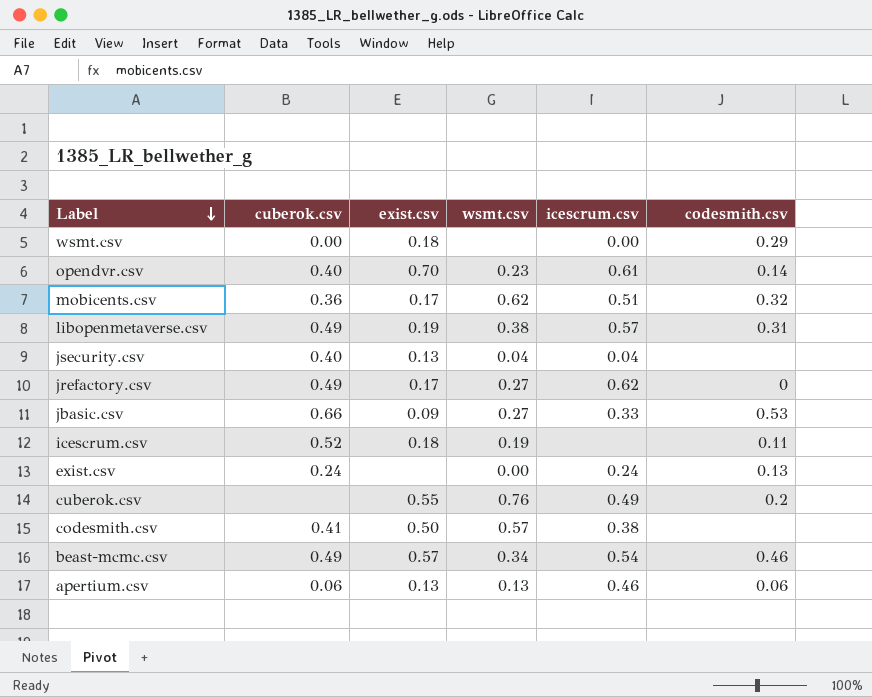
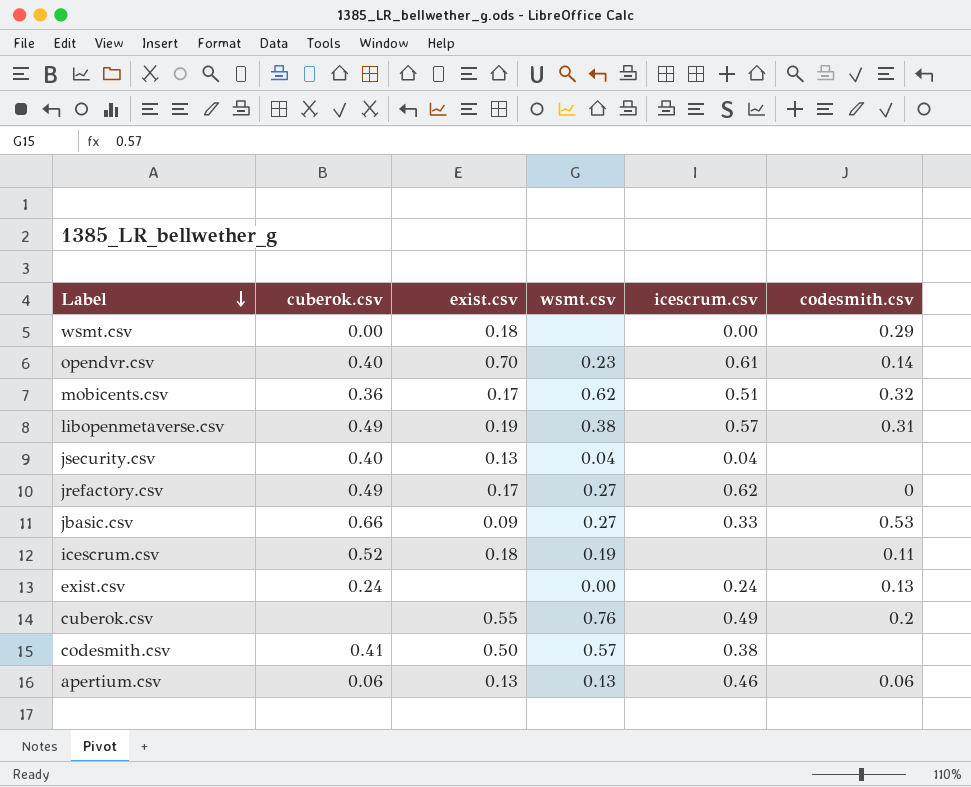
row beast-mcmc.csv: 0.49 | 0.57 | 0.34 | 0.54 | 0.46 -> none

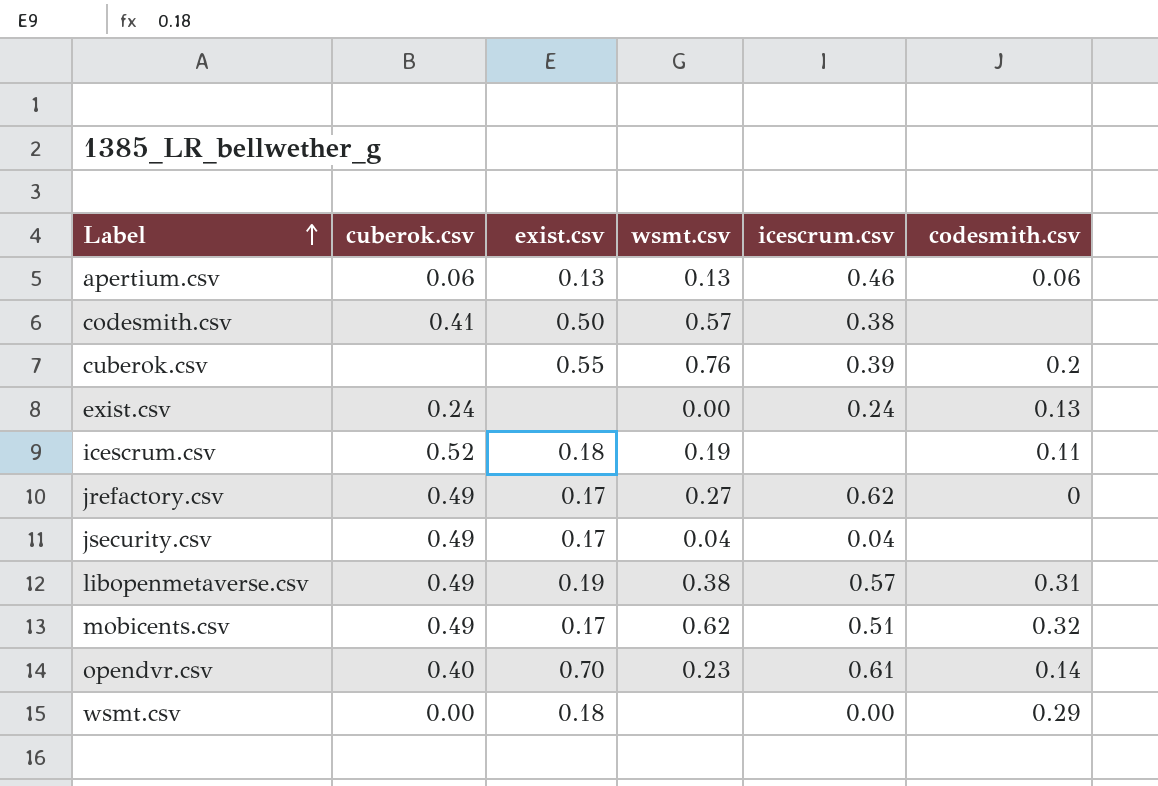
row order: Label descending -> Label ascending
row jbasic.csv: 0.66 | 0.09 | 0.27 | 0.33 | 0.53 -> none
cuberok.csv | icescrum.csv: 0.49 -> 0.39
jsecurity.csv | cuberok.csv: 0.40 -> 0.49
jsecurity.csv | exist.csv: 0.13 -> 0.17
mobicents.csv | cuberok.csv: 0.36 -> 0.49

